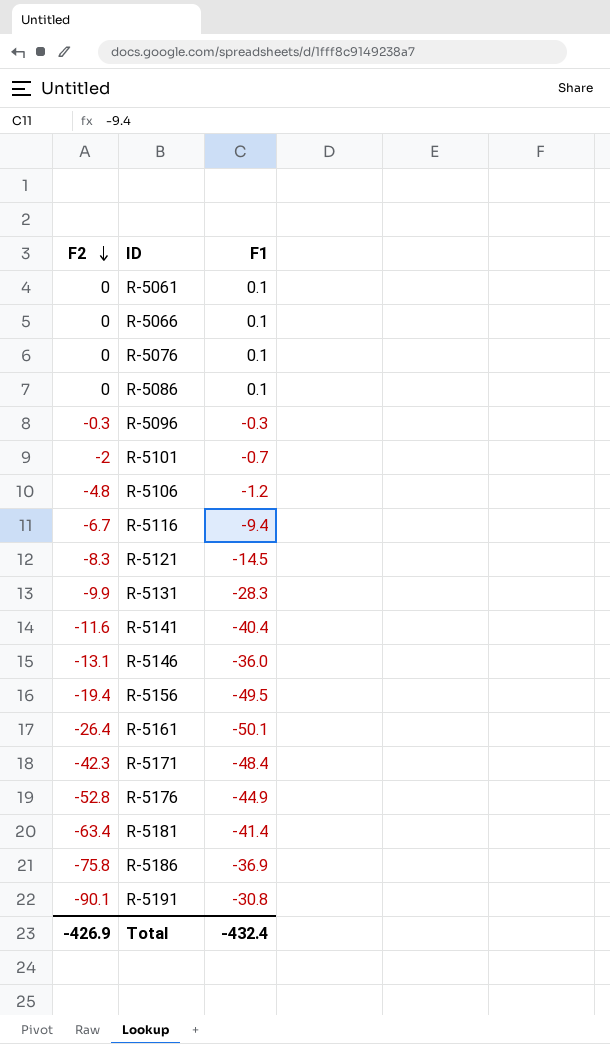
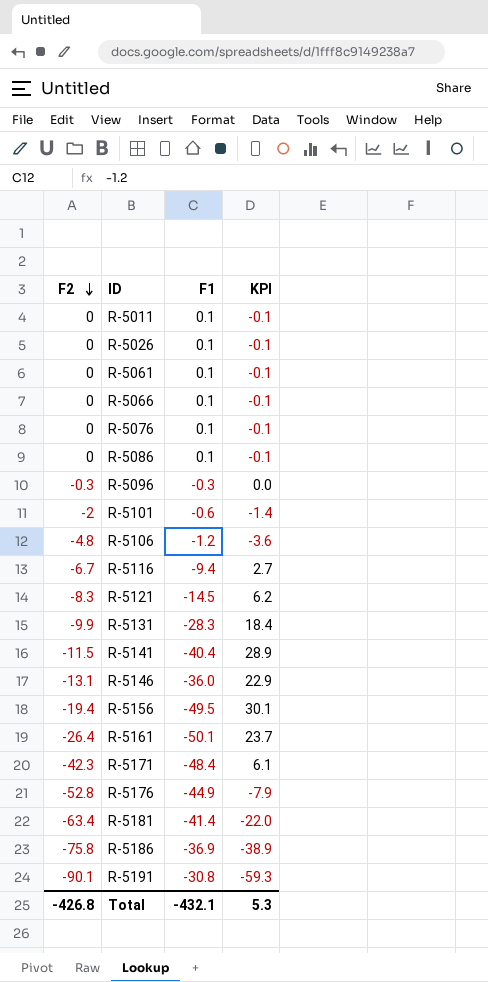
column KPI | formula: none -> [F2] - [F1]
row R-5011: none -> 0 | 0.1 | -0.1
row R-5026: none -> 0 | 0.1 | -0.1
R-5101 | F1: -0.7 -> -0.6
R-5141 | F2: -11.6 -> -11.5
Total | F2: -426.9 -> -426.8
Total | F1: -432.4 -> -432.1

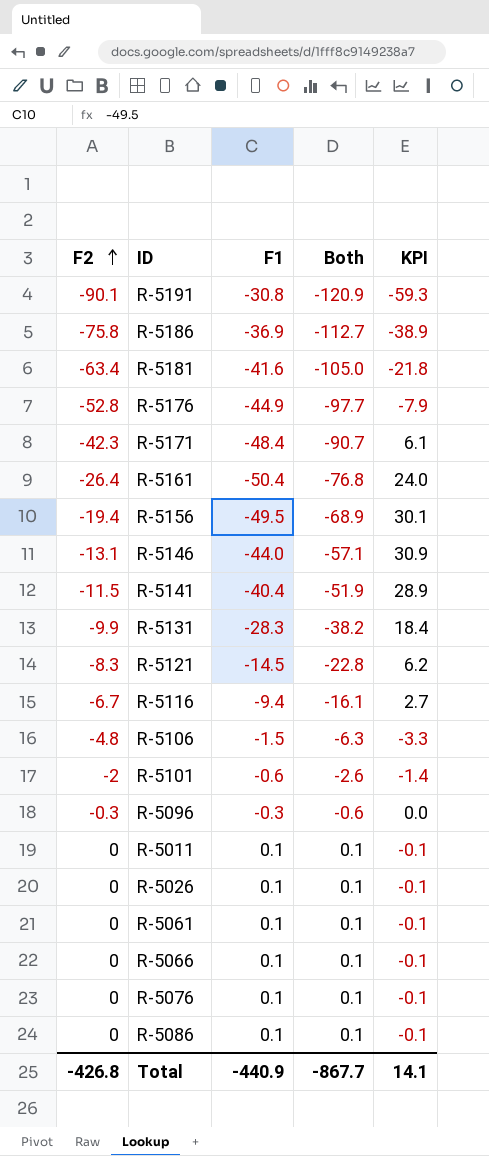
row order: F2 descending -> F2 ascending
column Both | formula: none -> [F2] + [F1]
R-5181 | F1: -41.4 -> -41.6
R-5181 | KPI: -22.0 -> -21.8
R-5161 | F1: -50.1 -> -50.4
R-5161 | KPI: 23.7 -> 24.0
R-5146 | F1: -36.0 -> -44.0
R-5146 | KPI: 22.9 -> 30.9
R-5106 | F1: -1.2 -> -1.5
R-5106 | KPI: -3.6 -> -3.3
Total | F1: -432.1 -> -440.9
Total | KPI: 5.3 -> 14.1

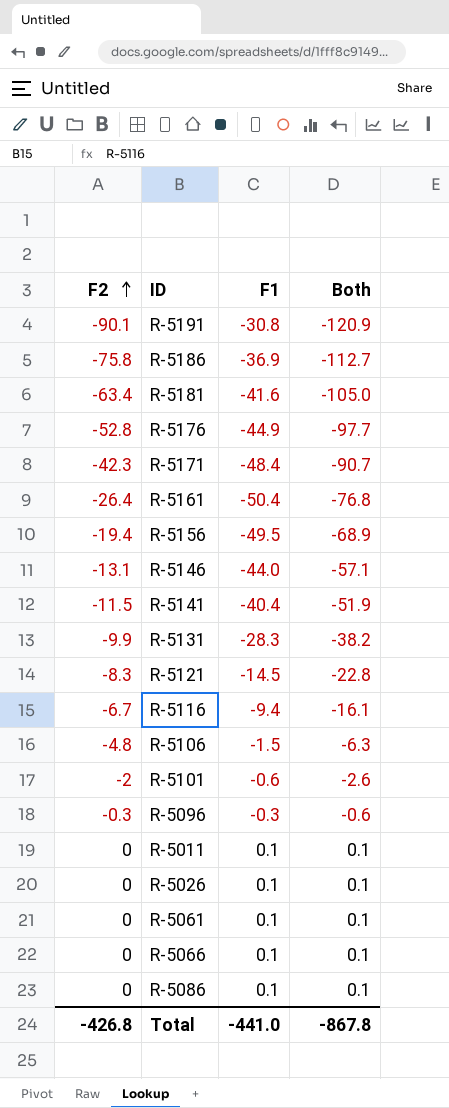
column KPI | formula: [F2] - [F1] -> none
row R-5076: 0 | 0.1 | 0.1 | -0.1 -> none
Total | F1: -440.9 -> -441.0
Total | Both: -867.7 -> -867.8

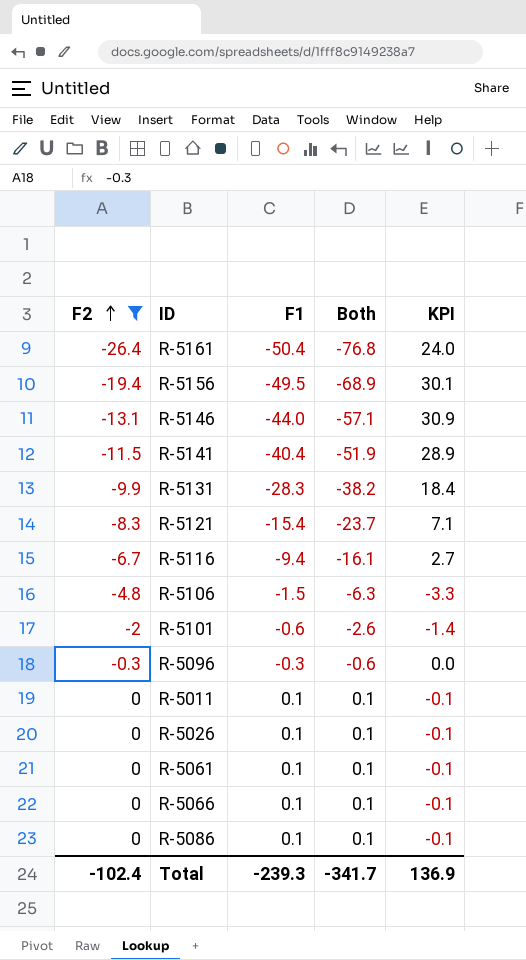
filter: none -> F2 >= -26.4
column KPI | formula: none -> [F2] - [F1]
R-5121 | F1: -14.5 -> -15.4
R-5121 | Both: -22.8 -> -23.7
Total | F2: -426.8 -> -102.4
Total | F1: -441.0 -> -239.3
Total | Both: -867.8 -> -341.7

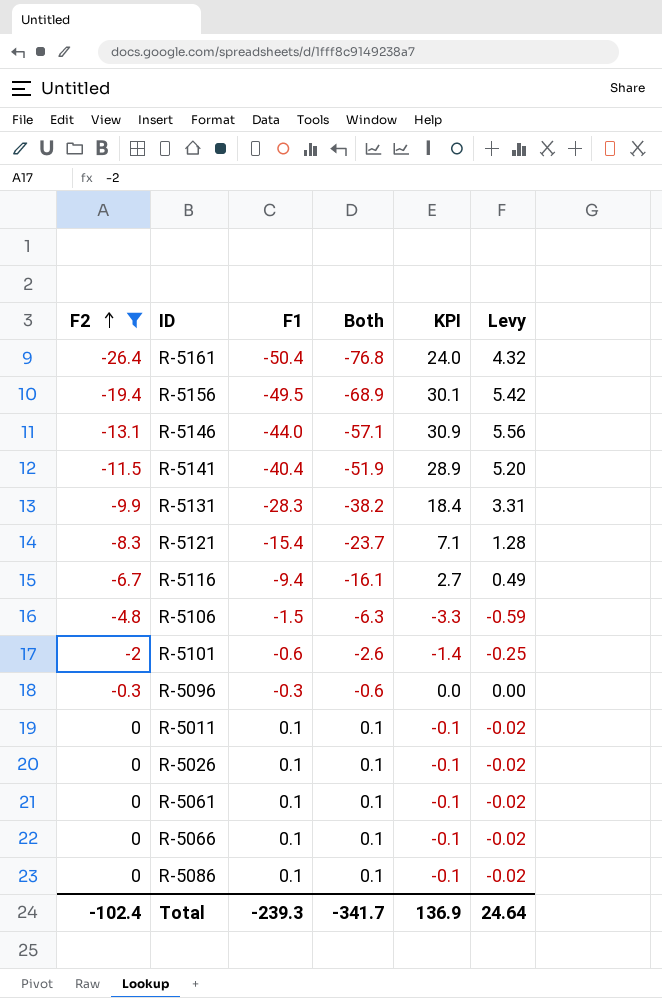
column Levy | formula: none -> [KPI] * 0.18

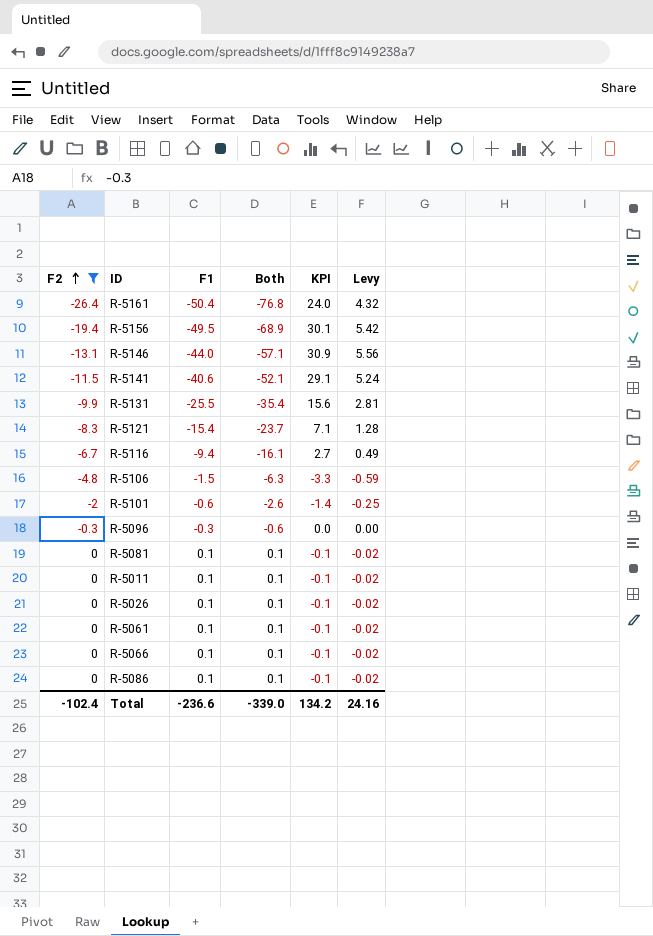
R-5141 | F1: -40.4 -> -40.6
R-5141 | Both: -51.9 -> -52.1
R-5141 | KPI: 28.9 -> 29.1
R-5141 | Levy: 5.20 -> 5.24
R-5131 | F1: -28.3 -> -25.5
R-5131 | Both: -38.2 -> -35.4
R-5131 | KPI: 18.4 -> 15.6
R-5131 | Levy: 3.31 -> 2.81
row R-5081: none -> 0 | 0.1 | 0.1 | -0.1 | -0.02
Total | F1: -239.3 -> -236.6
Total | Both: -341.7 -> -339.0
Total | KPI: 136.9 -> 134.2
Total | Levy: 24.64 -> 24.16

